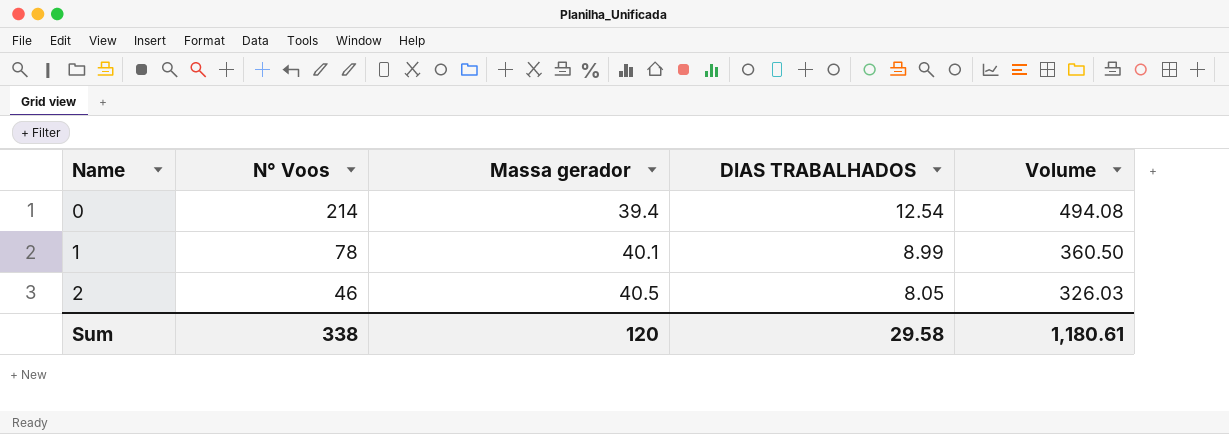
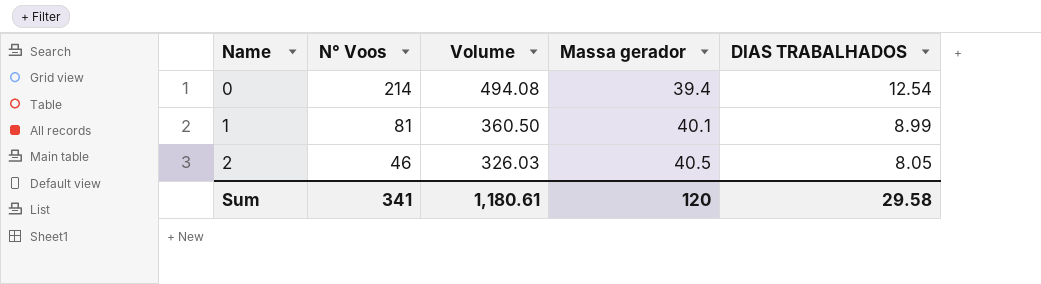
column Volume | position: 5 -> 3
1 | N° Voos: 78 -> 81
Sum | N° Voos: 338 -> 341

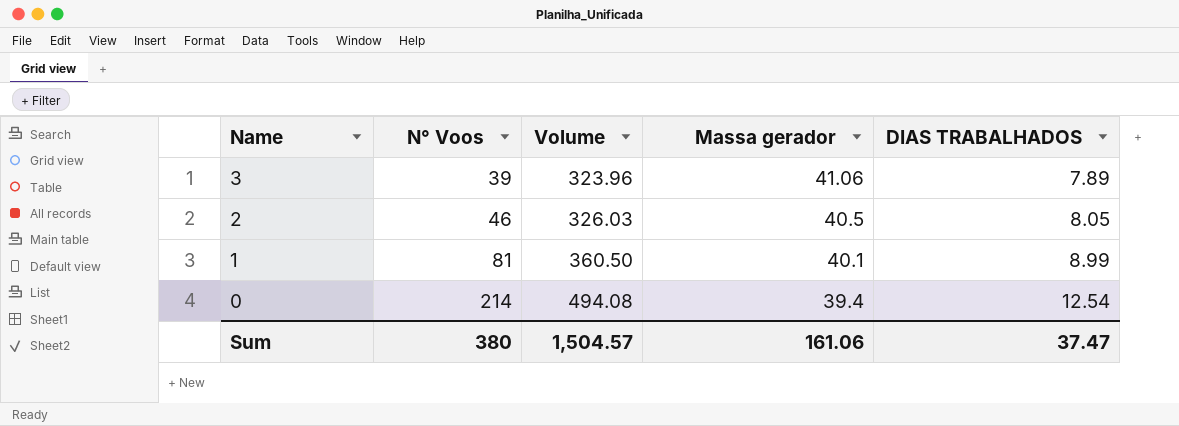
row order: Name ascending -> Name descending
row 3: none -> 39 | 323.96 | 41.06 | 7.89
Sum | N° Voos: 341 -> 380
Sum | Volume: 1,180.61 -> 1,504.57
Sum | Massa gerador: 120 -> 161.06
Sum | DIAS TRABALHADOS: 29.58 -> 37.47

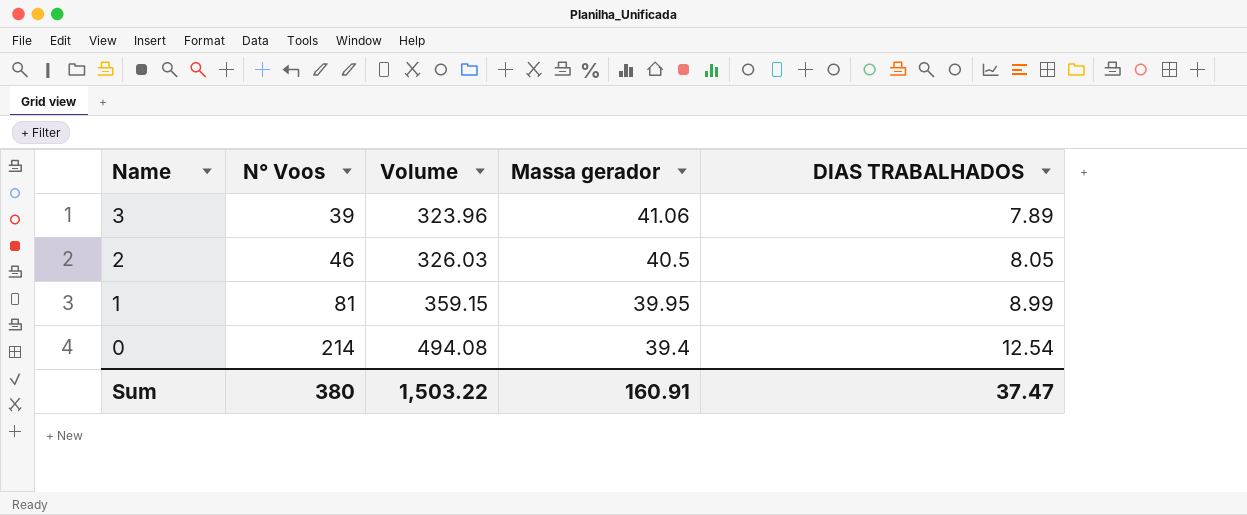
1 | Volume: 360.50 -> 359.15
1 | Massa gerador: 40.1 -> 39.95
Sum | Volume: 1,504.57 -> 1,503.22
Sum | Massa gerador: 161.06 -> 160.91

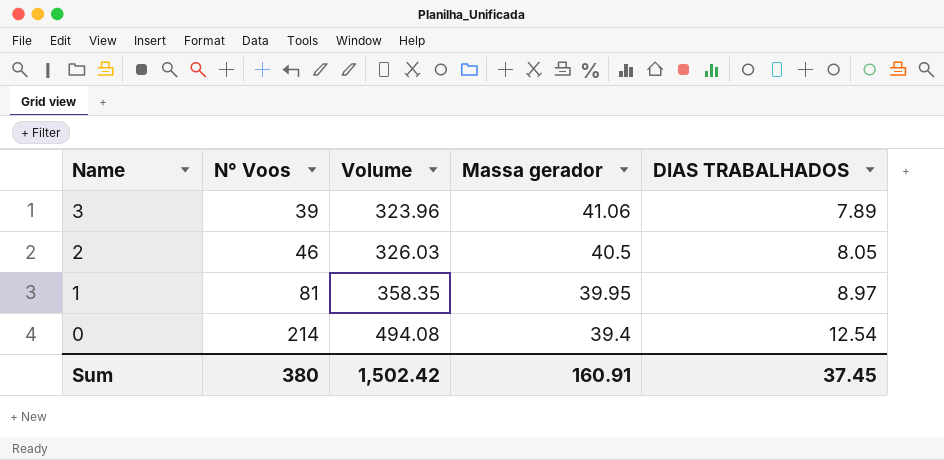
1 | Volume: 359.15 -> 358.35
1 | DIAS TRABALHADOS: 8.99 -> 8.97
Sum | Volume: 1,503.22 -> 1,502.42
Sum | DIAS TRABALHADOS: 37.47 -> 37.45

